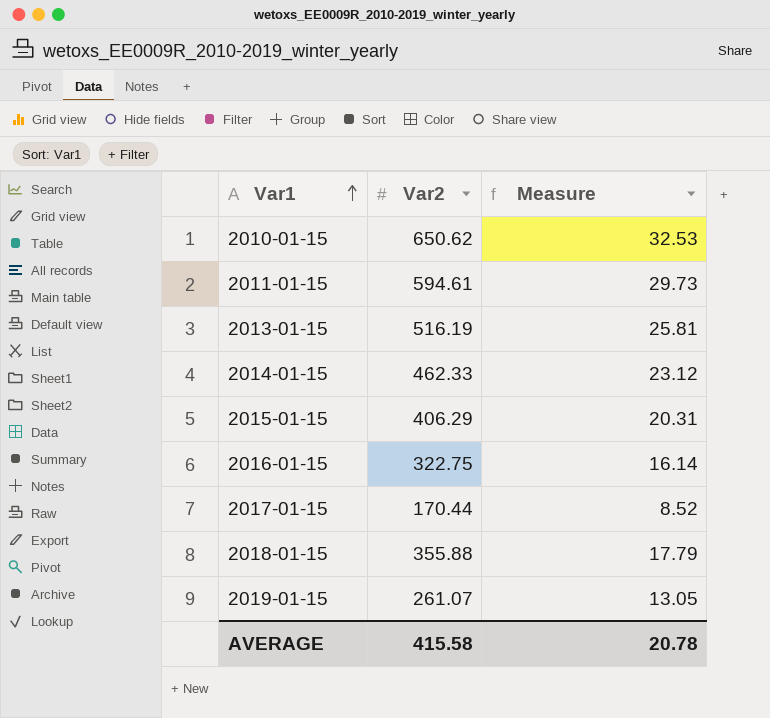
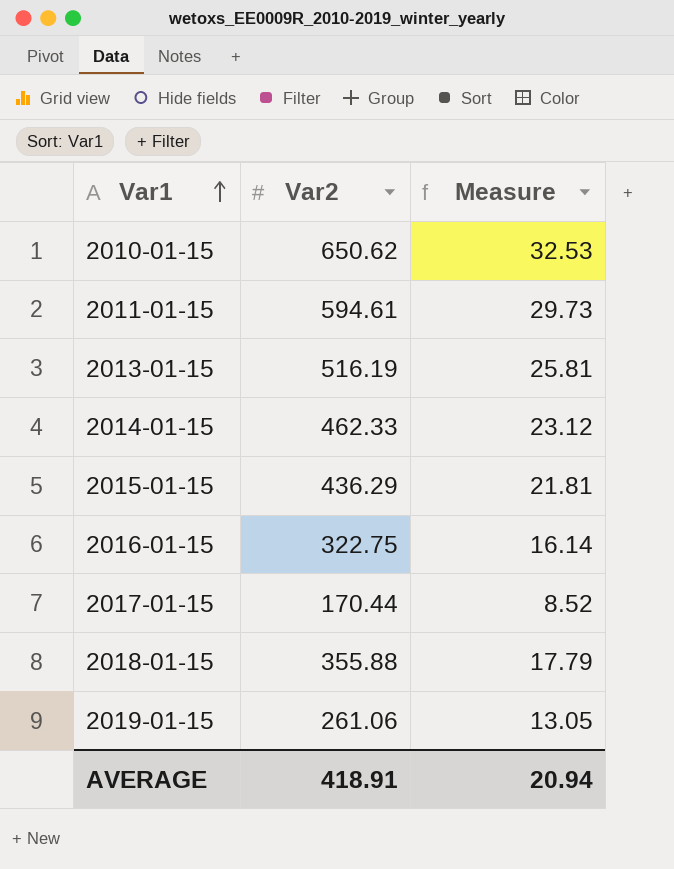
2015-01-15 | Var2: 406.29 -> 436.29
2015-01-15 | Measure: 20.31 -> 21.81
2019-01-15 | Var2: 261.07 -> 261.06
AVERAGE | Var2: 415.58 -> 418.91
AVERAGE | Measure: 20.78 -> 20.94

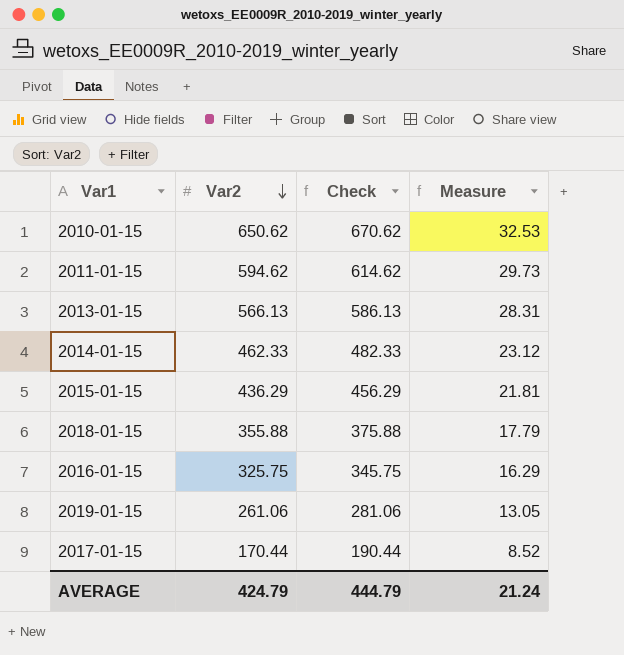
row order: Var1 ascending -> Var2 descending
column Check | formula: none -> [Var2] + 20
2011-01-15 | Var2: 594.61 -> 594.62
2013-01-15 | Var2: 516.19 -> 566.13
2013-01-15 | Measure: 25.81 -> 28.31
2016-01-15 | Var2: 322.75 -> 325.75
2016-01-15 | Measure: 16.14 -> 16.29
AVERAGE | Var2: 418.91 -> 424.79
AVERAGE | Measure: 20.94 -> 21.24

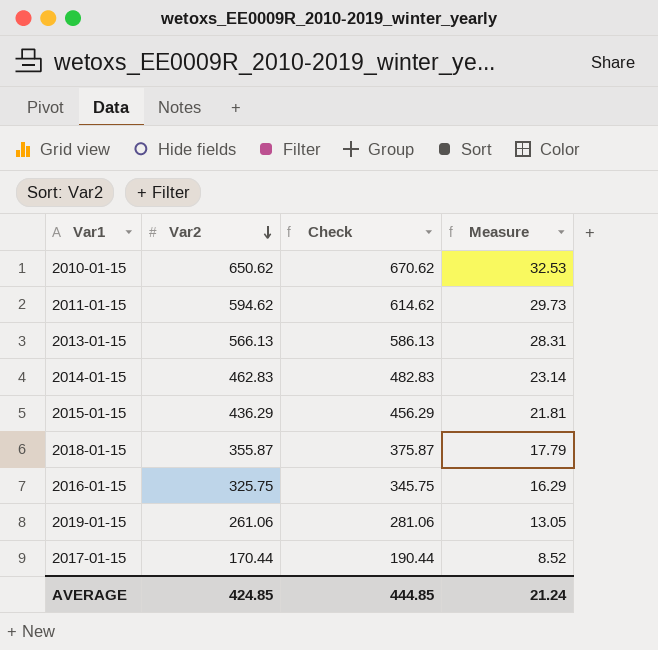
2014-01-15 | Var2: 462.33 -> 462.83
2014-01-15 | Check: 482.33 -> 482.83
2014-01-15 | Measure: 23.12 -> 23.14
2018-01-15 | Var2: 355.88 -> 355.87
2018-01-15 | Check: 375.88 -> 375.87
AVERAGE | Var2: 424.79 -> 424.85
AVERAGE | Check: 444.79 -> 444.85

